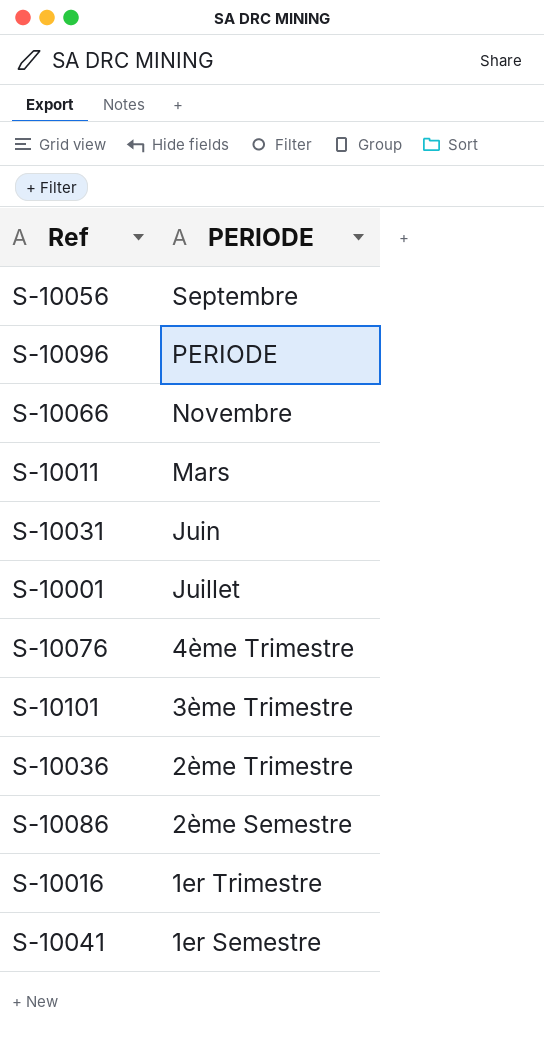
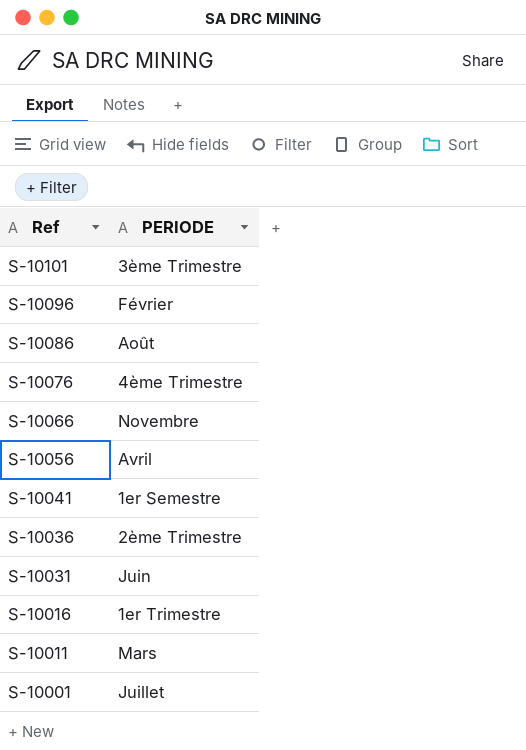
row order: PERIODE descending -> Ref descending
S-10096 | PERIODE: PERIODE -> Février
S-10086 | PERIODE: 2ème Semestre -> Août
S-10056 | PERIODE: Septembre -> Avril

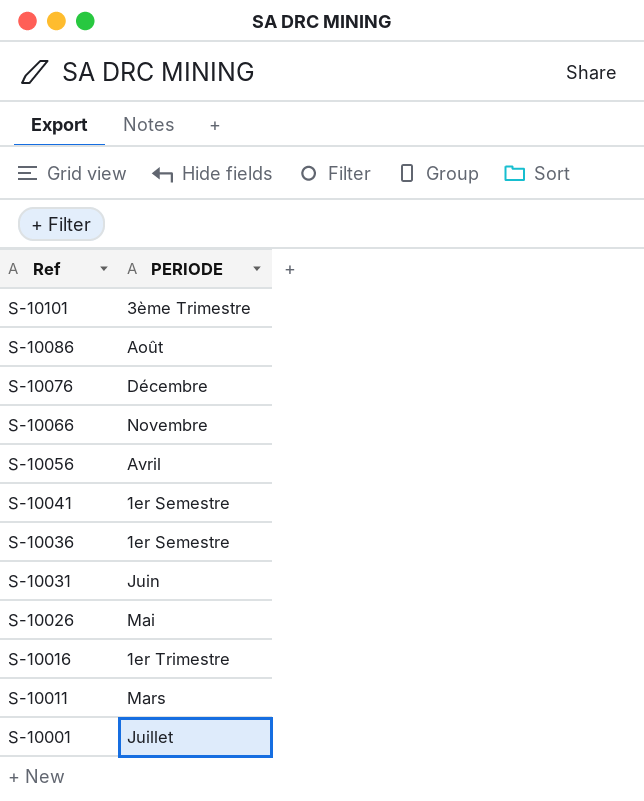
row S-10096: Février -> none
S-10076 | PERIODE: 4ème Trimestre -> Décembre
S-10036 | PERIODE: 2ème Trimestre -> 1er Semestre
row S-10026: none -> Mai

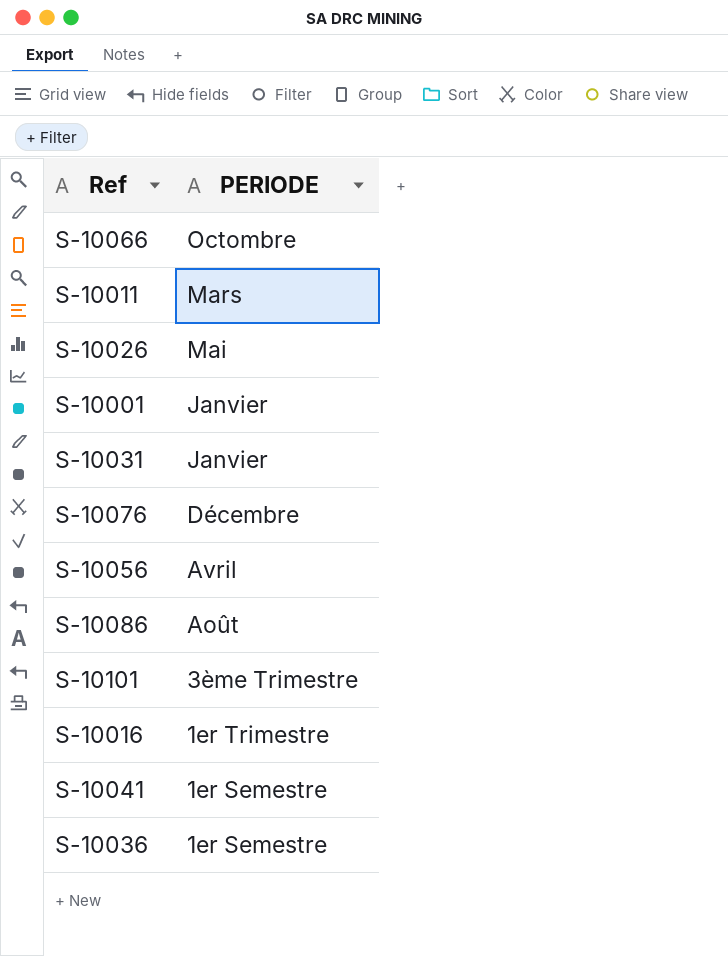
row order: Ref descending -> PERIODE descending
S-10066 | PERIODE: Novembre -> Octombre
S-10001 | PERIODE: Juillet -> Janvier
S-10031 | PERIODE: Juin -> Janvier

